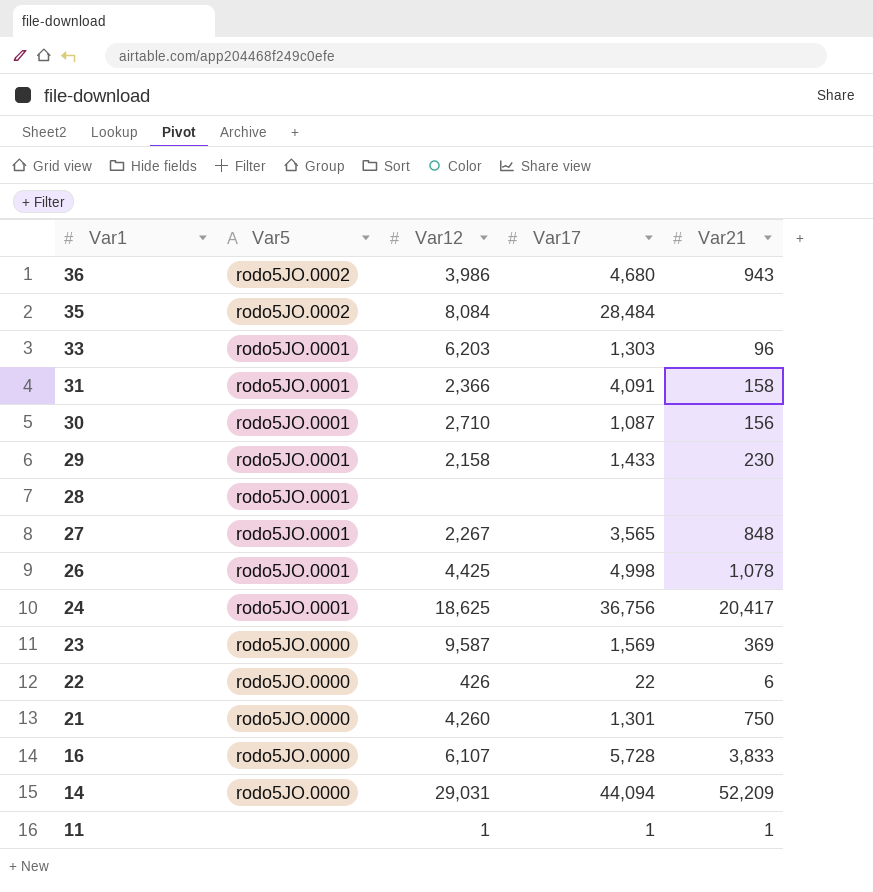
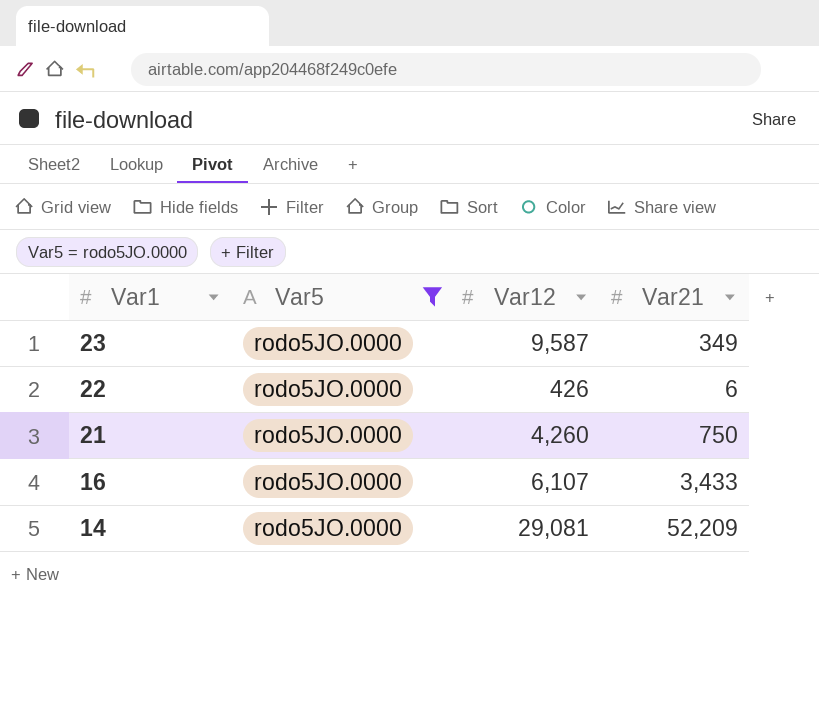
filter: none -> Var5 = rodo5JO.0000
column Var17 | position: 4 -> none
23 | Var21: 369 -> 349
16 | Var21: 3,833 -> 3,433
14 | Var12: 29,031 -> 29,081

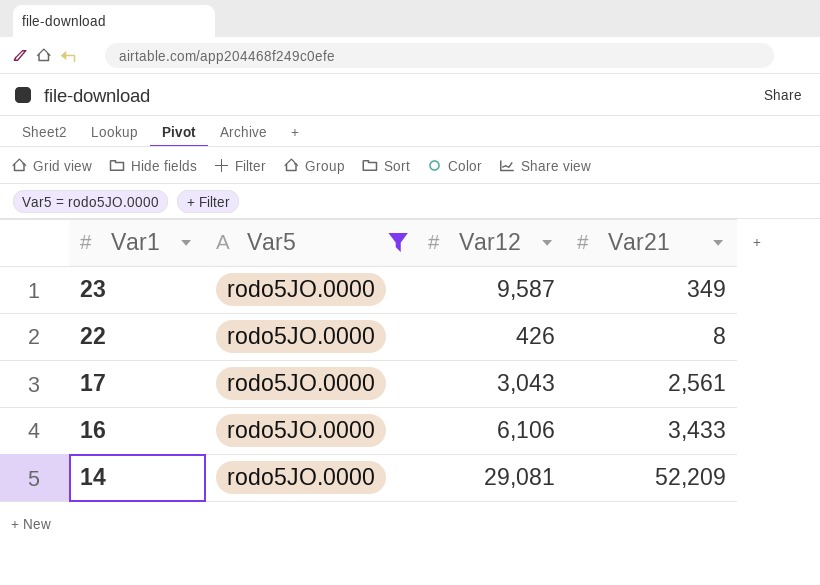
row 21: rodo5JO.0000 | 4,260 | 750 -> none
22 | Var21: 6 -> 8
row 17: none -> rodo5JO.0000 | 3,043 | 2,561
16 | Var12: 6,107 -> 6,106

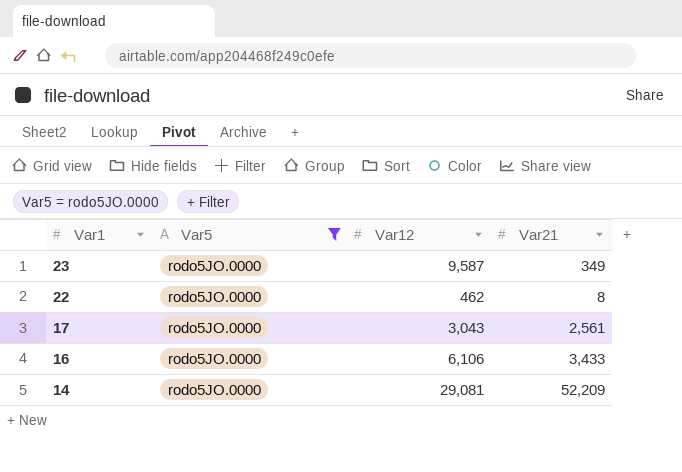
22 | Var12: 426 -> 462

